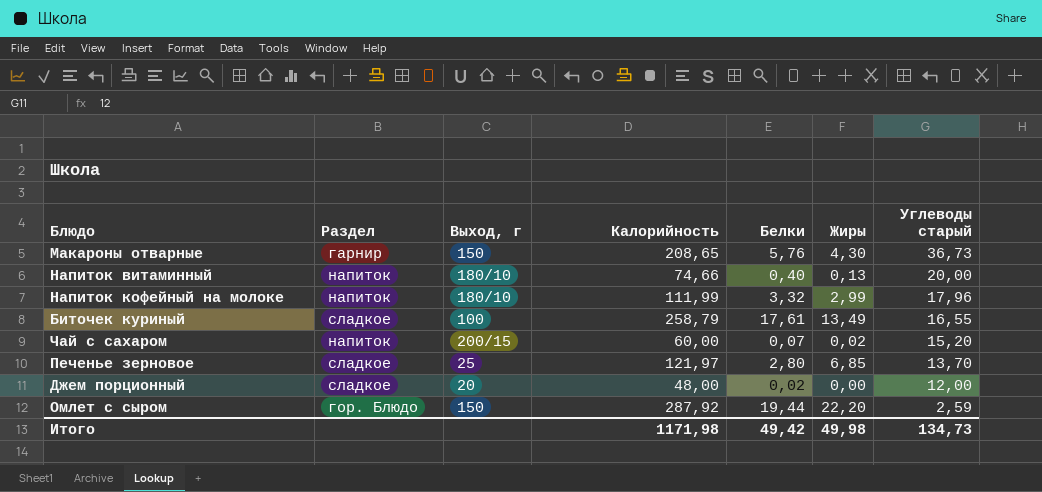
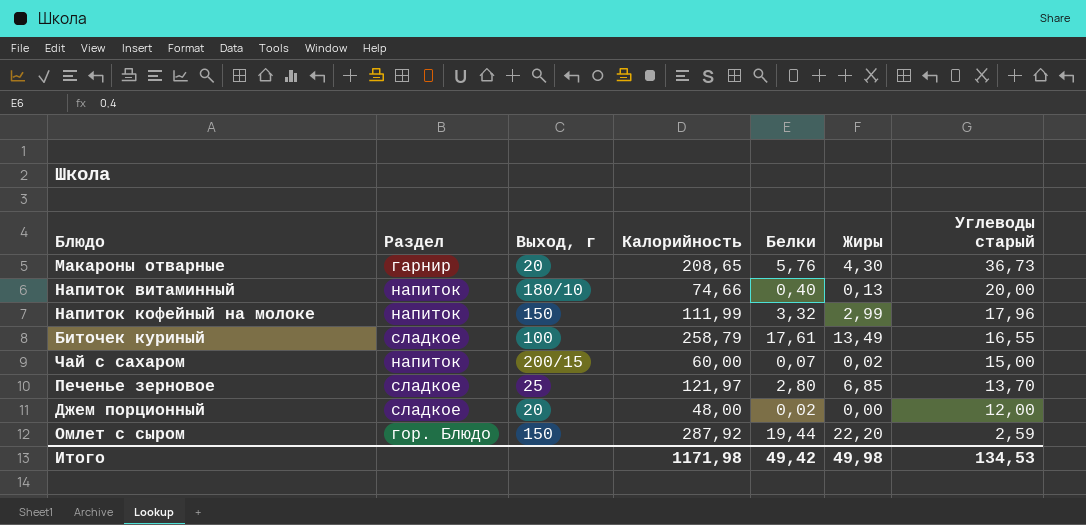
Макароны отварные | Выход, г: 150 -> 20
Напиток кофейный на молоке | Выход, г: 180/10 -> 150
Чай с сахаром | Углеводы старый: 15,20 -> 15,00
Итого | Углеводы старый: 134,73 -> 134,53

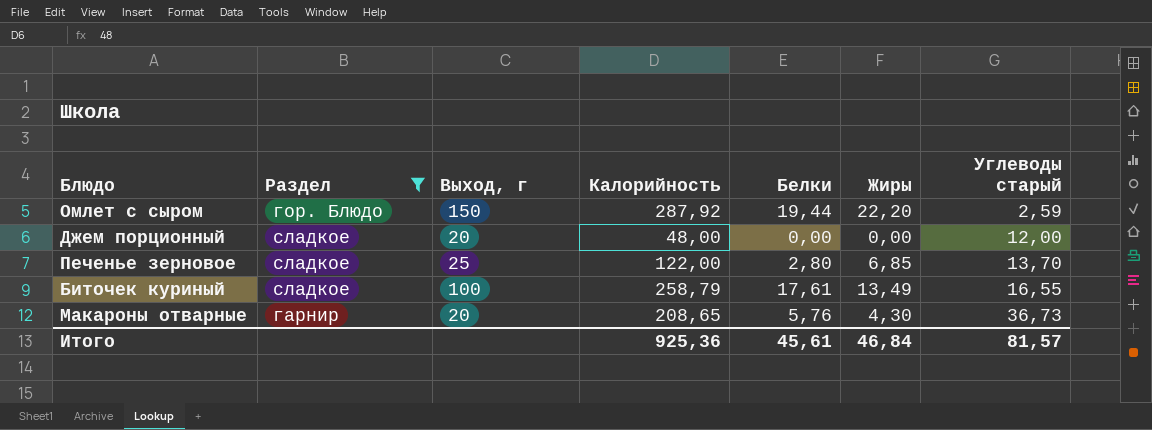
filter: none -> Раздел != напиток
row order: Углеводы старый descending -> Углеводы старый ascending
Джем порционный | Белки: 0,02 -> 0,00
Печенье зерновое | Калорийность: 121,97 -> 122,00
Итого | Калорийность: 1171,98 -> 925,36
Итого | Белки: 49,42 -> 45,61
Итого | Жиры: 49,98 -> 46,84
Итого | Углеводы старый: 134,53 -> 81,57

